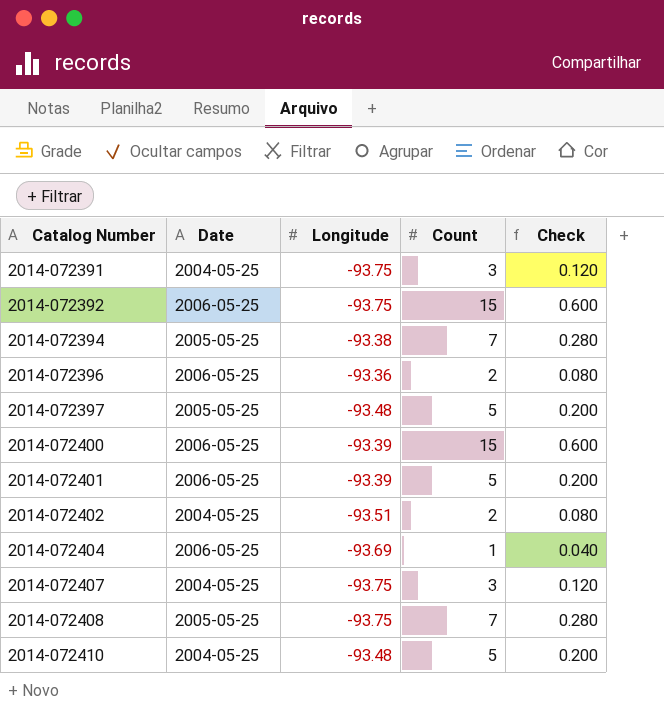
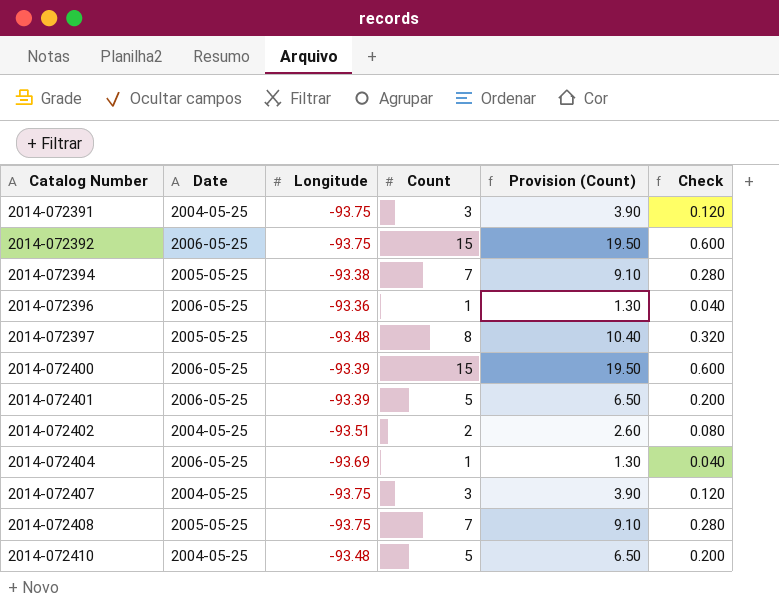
column Provision (Count) | formula: none -> [Count] * 1.3
2014-072396 | Count: 2 -> 1
2014-072396 | Check: 0.080 -> 0.040
2014-072397 | Count: 5 -> 8
2014-072397 | Check: 0.200 -> 0.320

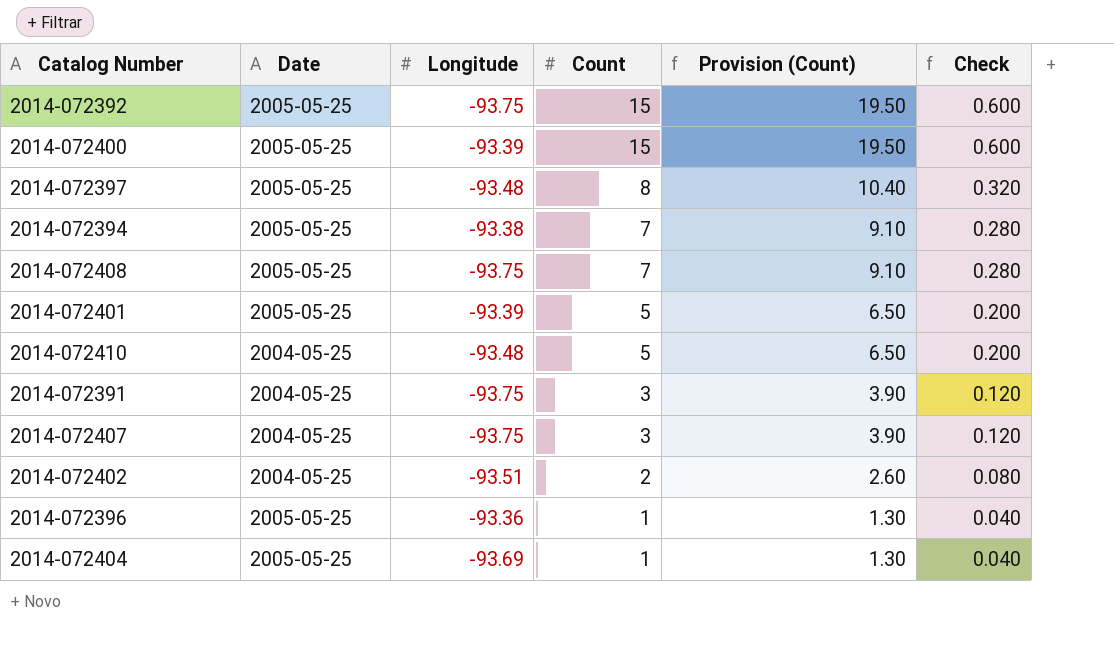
row order: Catalog Number ascending -> Count descending
2014-072392 | Date: 2006-05-25 -> 2005-05-25
2014-072400 | Date: 2006-05-25 -> 2005-05-25
2014-072401 | Date: 2006-05-25 -> 2005-05-25
2014-072396 | Date: 2006-05-25 -> 2005-05-25
2014-072404 | Date: 2006-05-25 -> 2005-05-25

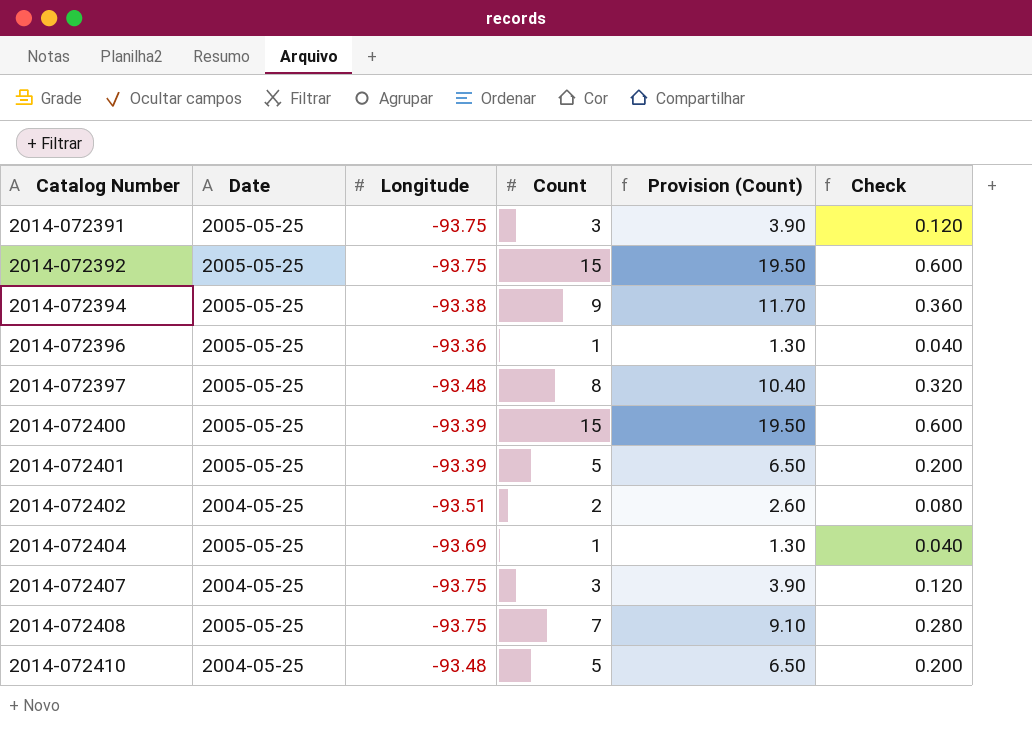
row order: Count descending -> Catalog Number ascending
2014-072391 | Date: 2004-05-25 -> 2005-05-25
2014-072394 | Count: 7 -> 9
2014-072394 | Provision (Count): 9.10 -> 11.70
2014-072394 | Check: 0.280 -> 0.360

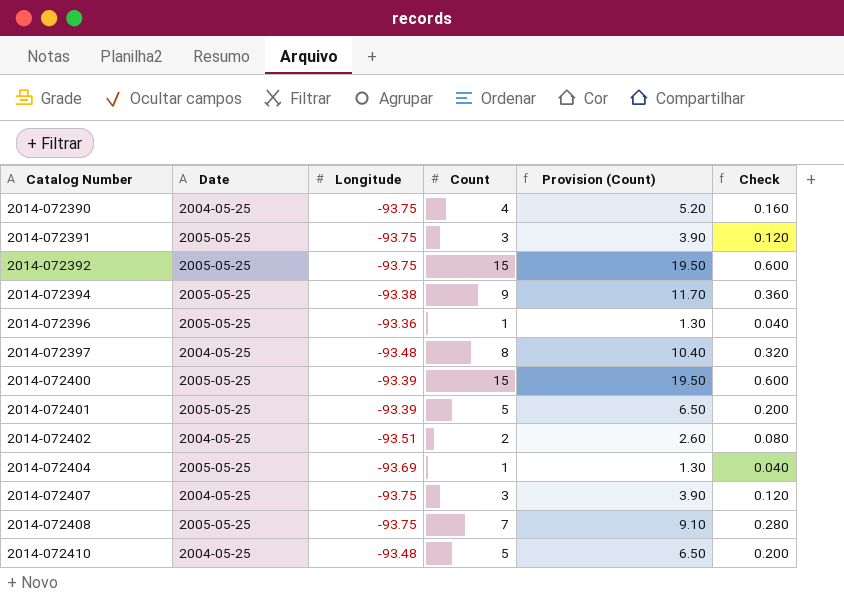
row 2014-072390: none -> 2004-05-25 | -93.75 | 4 | 5.20 | 0.160
2014-072397 | Date: 2005-05-25 -> 2004-05-25

